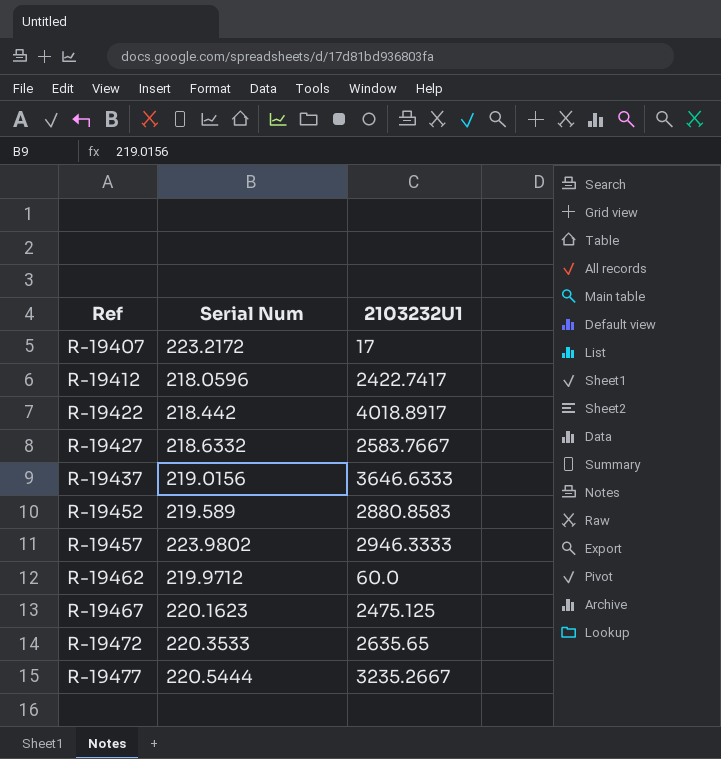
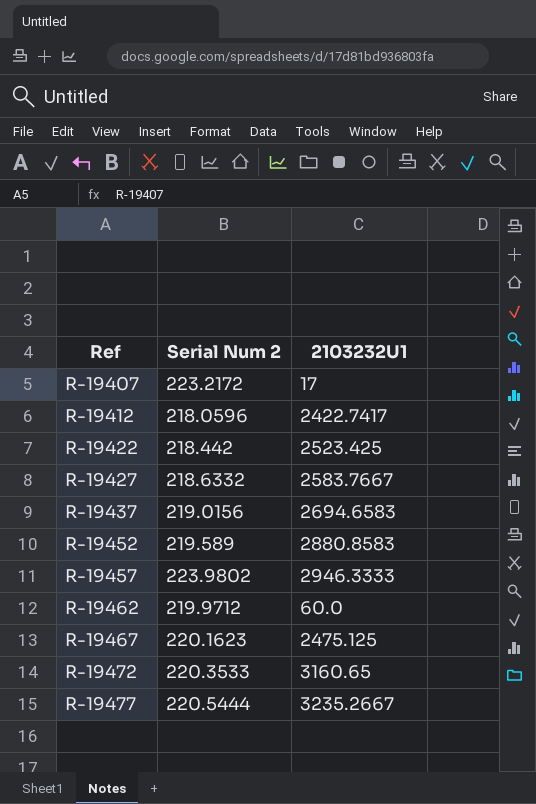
column name: Serial Num -> Serial Num 2
R-19422 | 2103232U1: 4018.8917 -> 2523.425
R-19437 | 2103232U1: 3646.6333 -> 2694.6583
R-19472 | 2103232U1: 2635.65 -> 3160.65

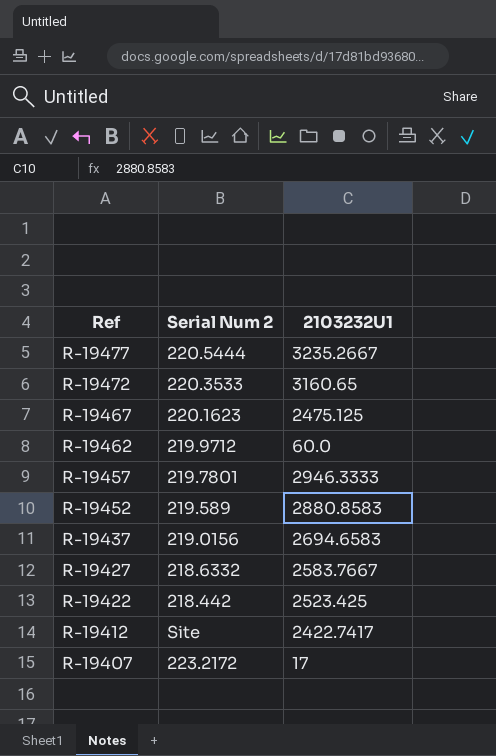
row order: Ref ascending -> Ref descending
R-19457 | Serial Num 2: 223.9802 -> 219.7801
R-19412 | Serial Num 2: 218.0596 -> Site

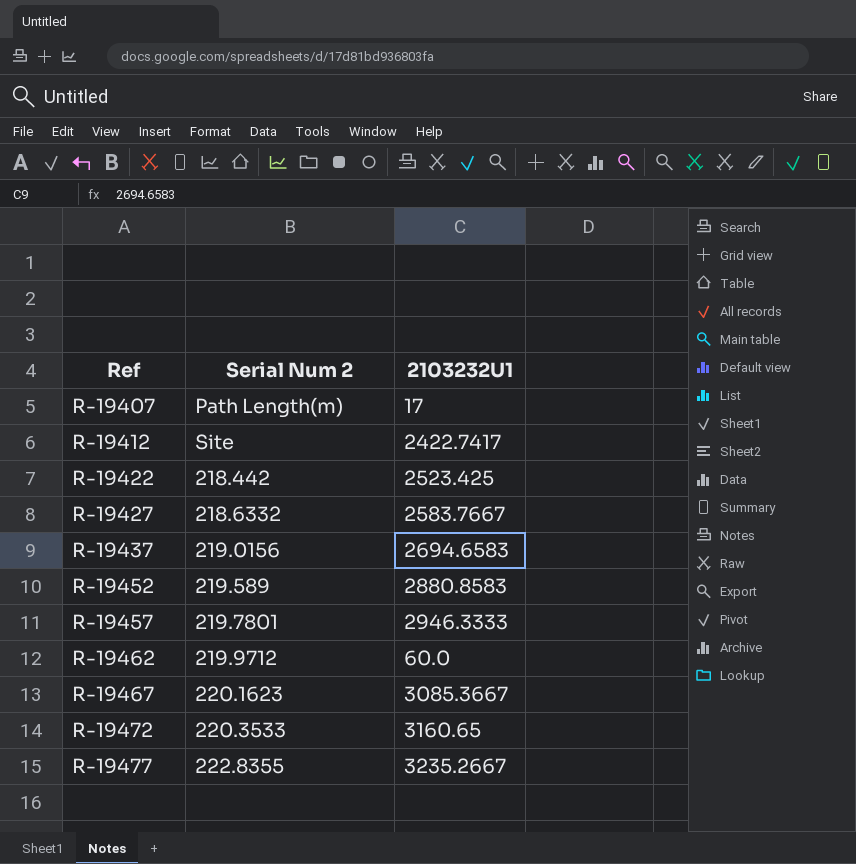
row order: Ref descending -> Ref ascending
R-19407 | Serial Num 2: 223.2172 -> Path Length(m)
R-19467 | 2103232U1: 2475.125 -> 3085.3667
R-19477 | Serial Num 2: 220.5444 -> 222.8355

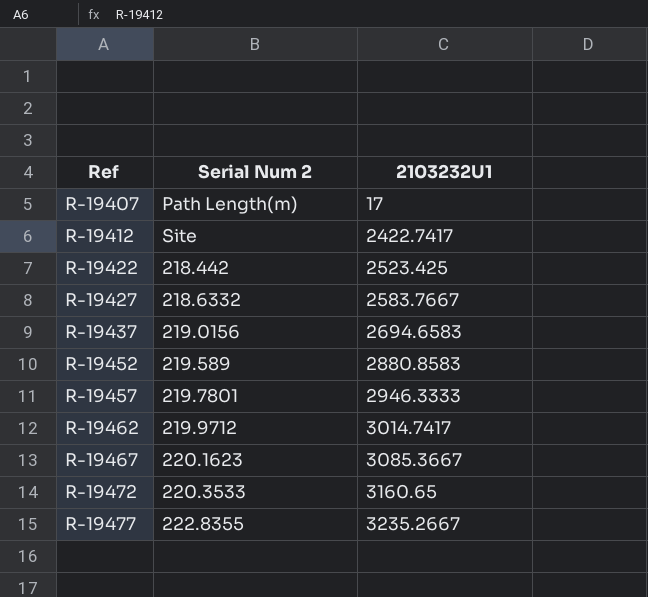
R-19462 | 2103232U1: 60.0 -> 3014.7417

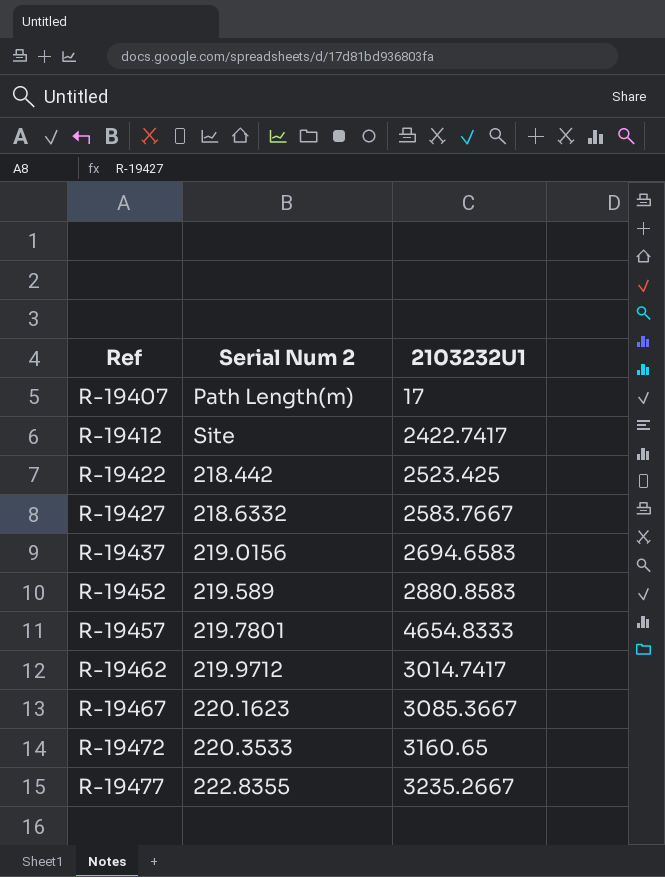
R-19457 | 2103232U1: 2946.3333 -> 4654.8333

